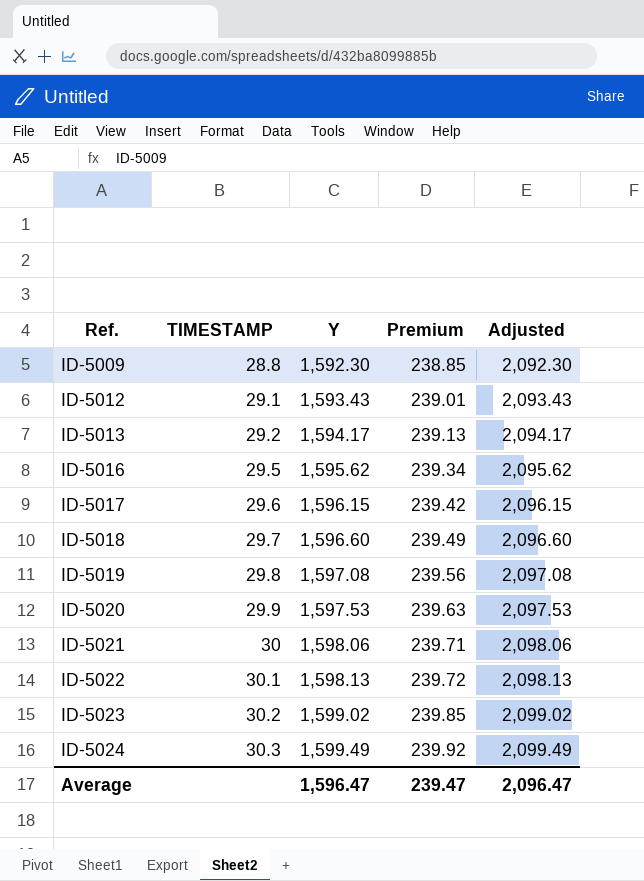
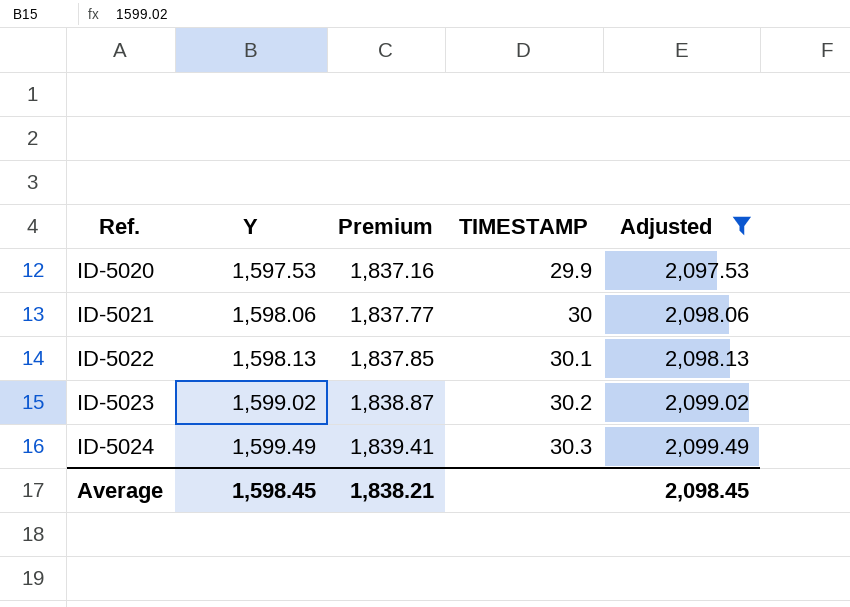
filter: none -> Adjusted >= 2,097.53
column Premium | formula: [Y] * 0.15 -> [Y] * 1.15
column TIMESTAMP | position: 2 -> 4
Average | Y: 1,596.47 -> 1,598.45
Average | Premium: 239.47 -> 1,838.21
Average | Adjusted: 2,096.47 -> 2,098.45

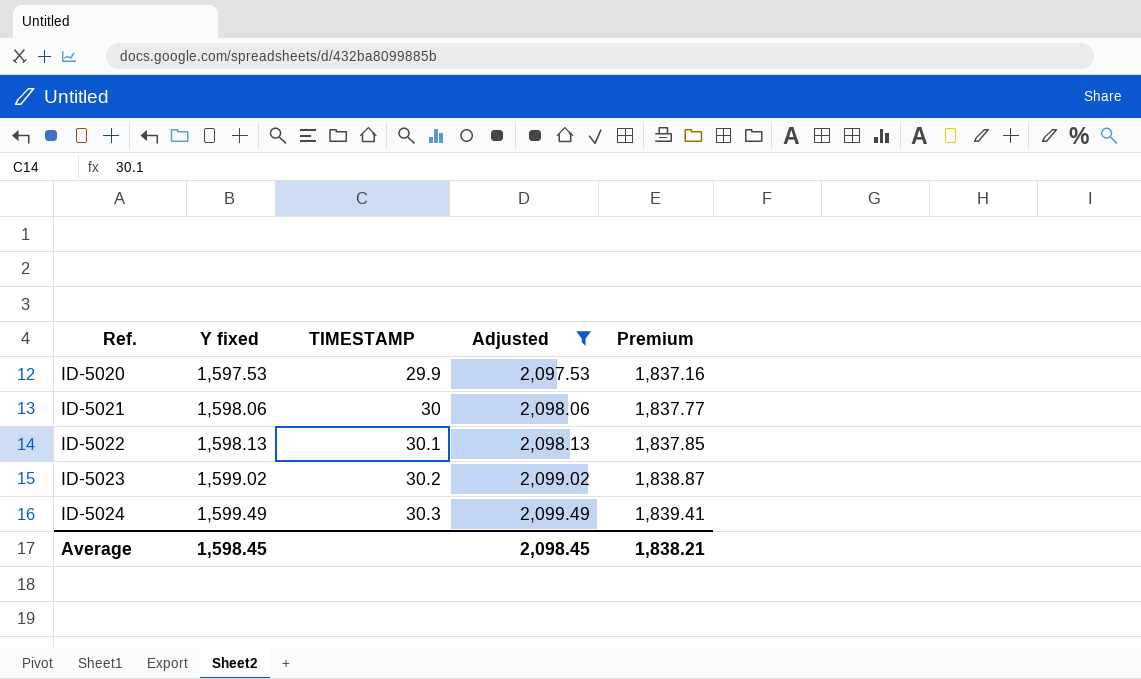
column name: Y -> Y fixed
column Premium | position: 3 -> 5

